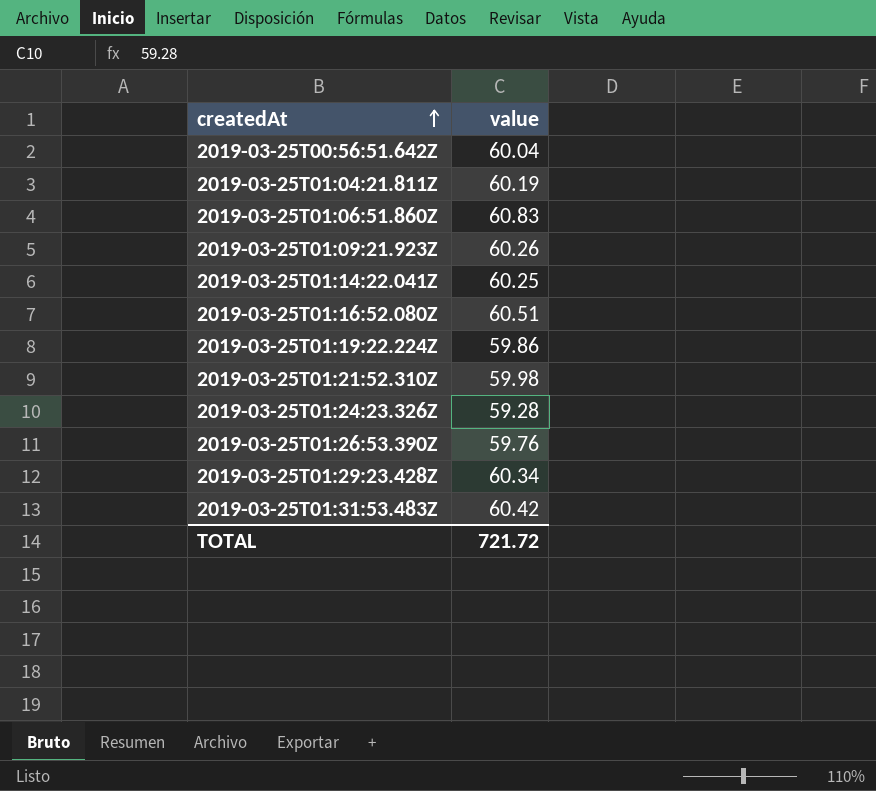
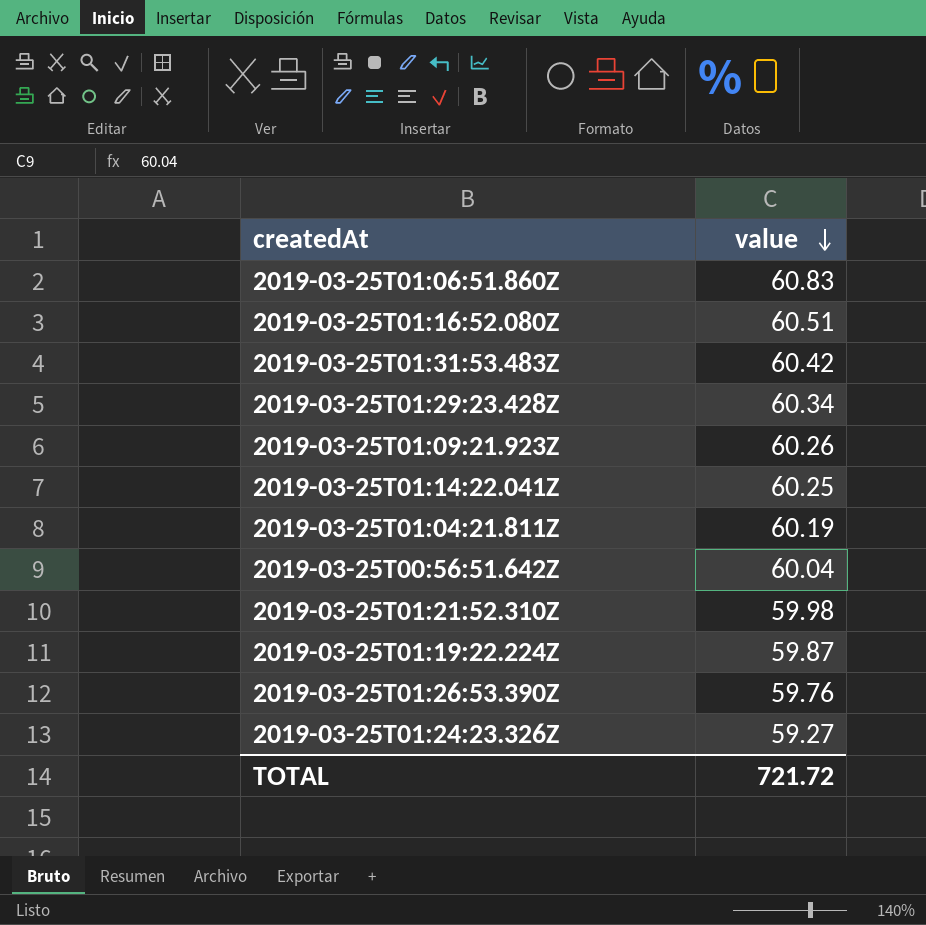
row order: createdAt ascending -> value descending
2019-03-25T01:19:22.224Z | value: 59.86 -> 59.87
2019-03-25T01:24:23.326Z | value: 59.28 -> 59.27

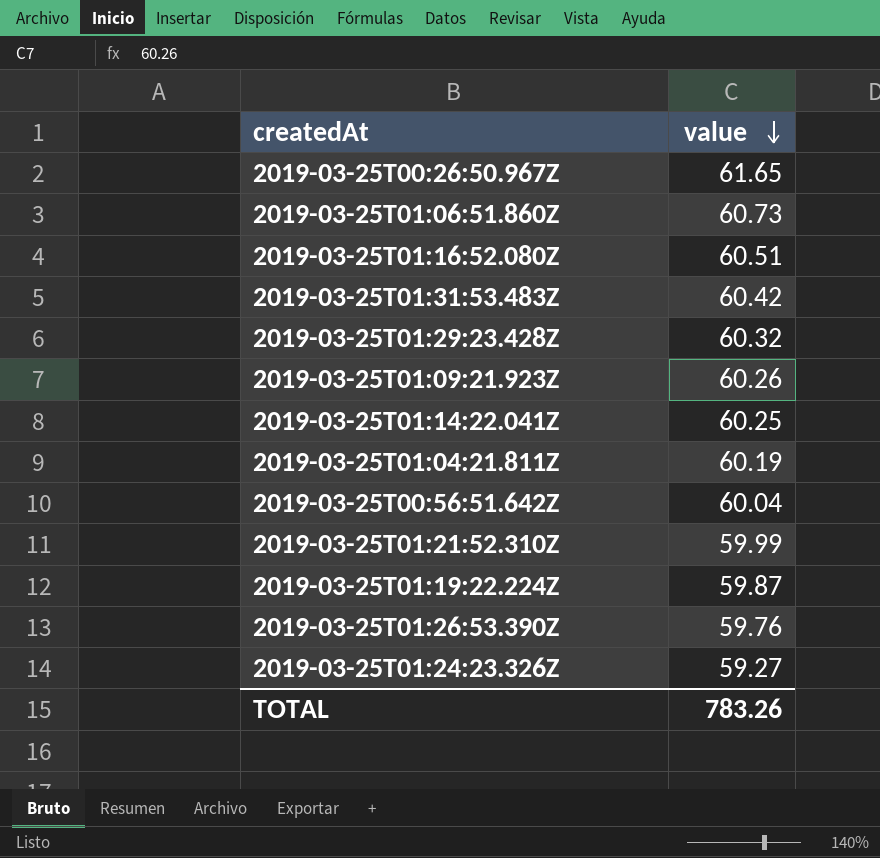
row 2019-03-25T00:26:50.967Z: none -> 61.65
2019-03-25T01:06:51.860Z | value: 60.83 -> 60.73
2019-03-25T01:29:23.428Z | value: 60.34 -> 60.32
2019-03-25T01:21:52.310Z | value: 59.98 -> 59.99
TOTAL | value: 721.72 -> 783.26

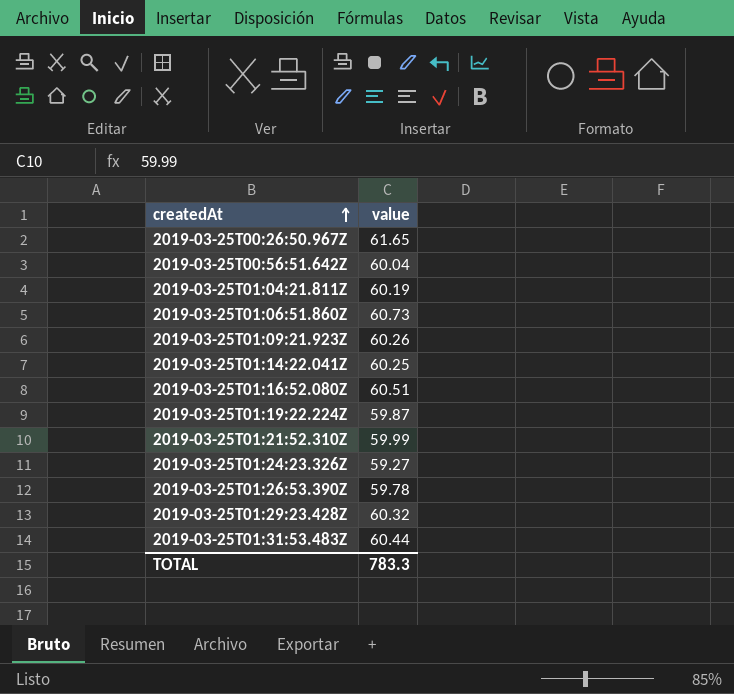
row order: value descending -> createdAt ascending
2019-03-25T01:26:53.390Z | value: 59.76 -> 59.78
2019-03-25T01:31:53.483Z | value: 60.42 -> 60.44
TOTAL | value: 783.26 -> 783.3

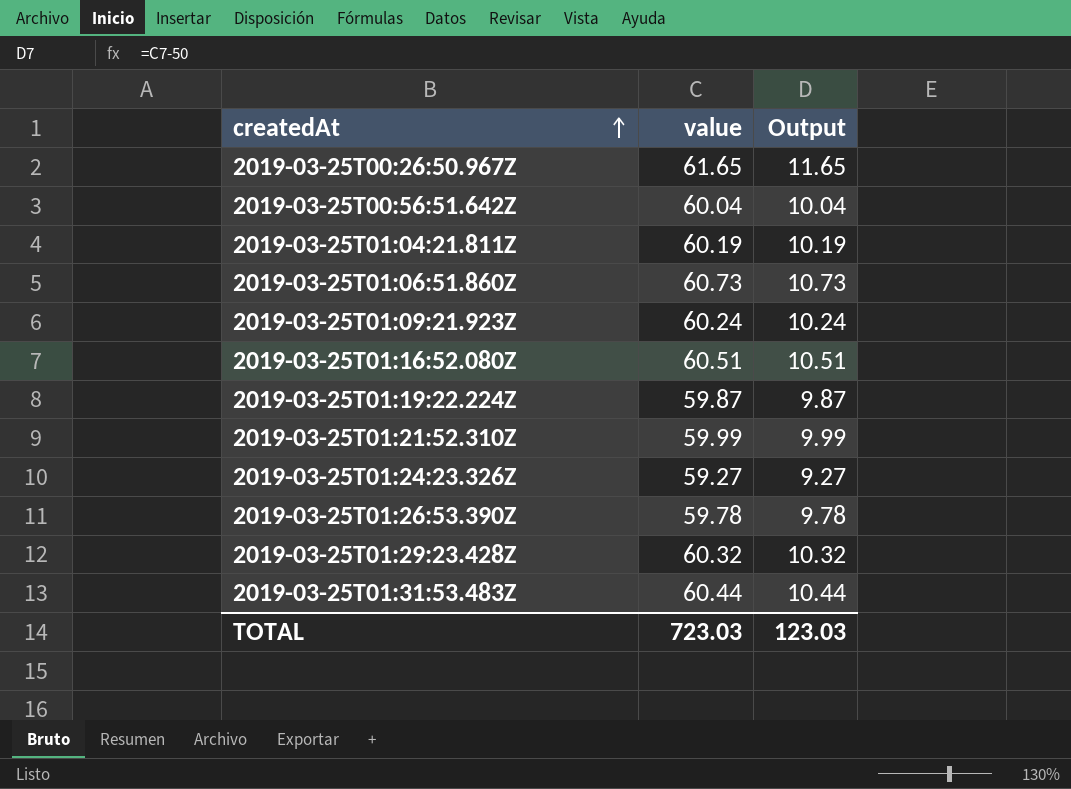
column Output | formula: none -> [value] - 50
row 2019-03-25T01:14:22.041Z: 60.25 -> none
2019-03-25T01:09:21.923Z | value: 60.26 -> 60.24
TOTAL | value: 783.3 -> 723.03

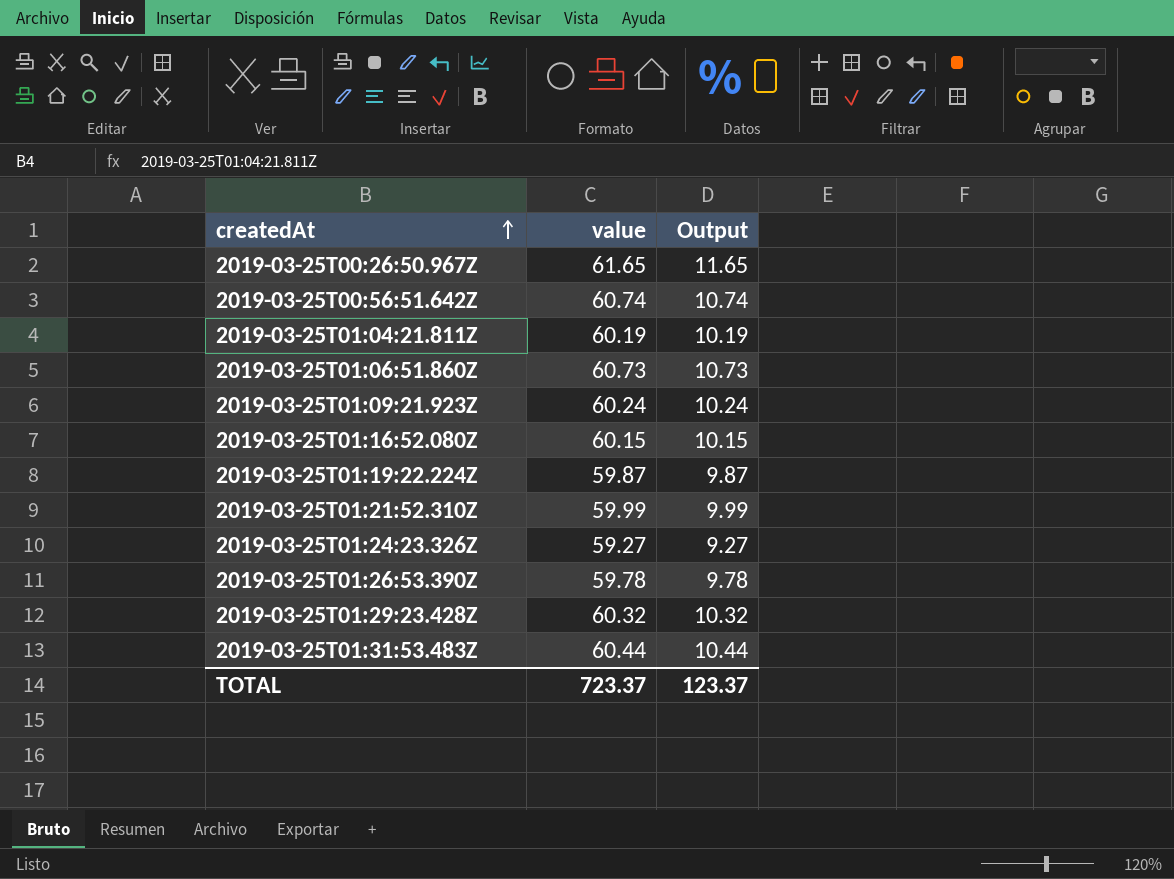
2019-03-25T00:56:51.642Z | value: 60.04 -> 60.74
2019-03-25T00:56:51.642Z | Output: 10.04 -> 10.74
2019-03-25T01:16:52.080Z | value: 60.51 -> 60.15
2019-03-25T01:16:52.080Z | Output: 10.51 -> 10.15
TOTAL | value: 723.03 -> 723.37
TOTAL | Output: 123.03 -> 123.37

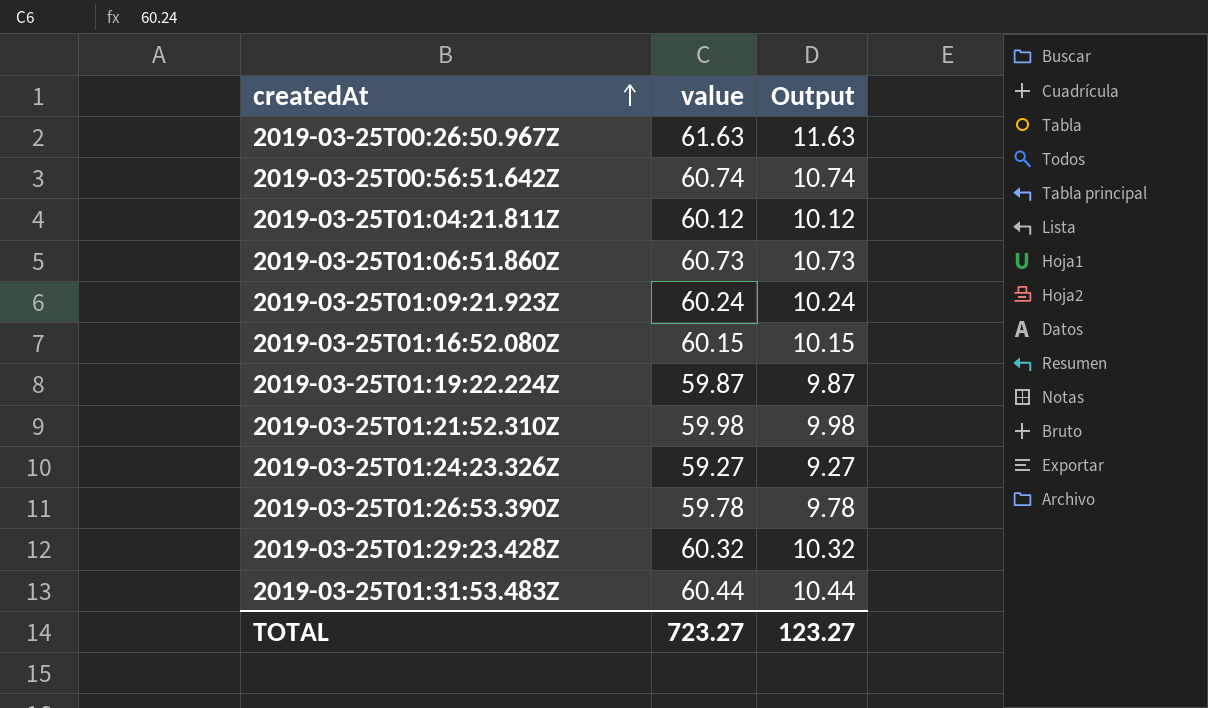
2019-03-25T00:26:50.967Z | value: 61.65 -> 61.63
2019-03-25T00:26:50.967Z | Output: 11.65 -> 11.63
2019-03-25T01:04:21.811Z | value: 60.19 -> 60.12
2019-03-25T01:04:21.811Z | Output: 10.19 -> 10.12
2019-03-25T01:21:52.310Z | value: 59.99 -> 59.98
2019-03-25T01:21:52.310Z | Output: 9.99 -> 9.98
TOTAL | value: 723.37 -> 723.27
TOTAL | Output: 123.37 -> 123.27

